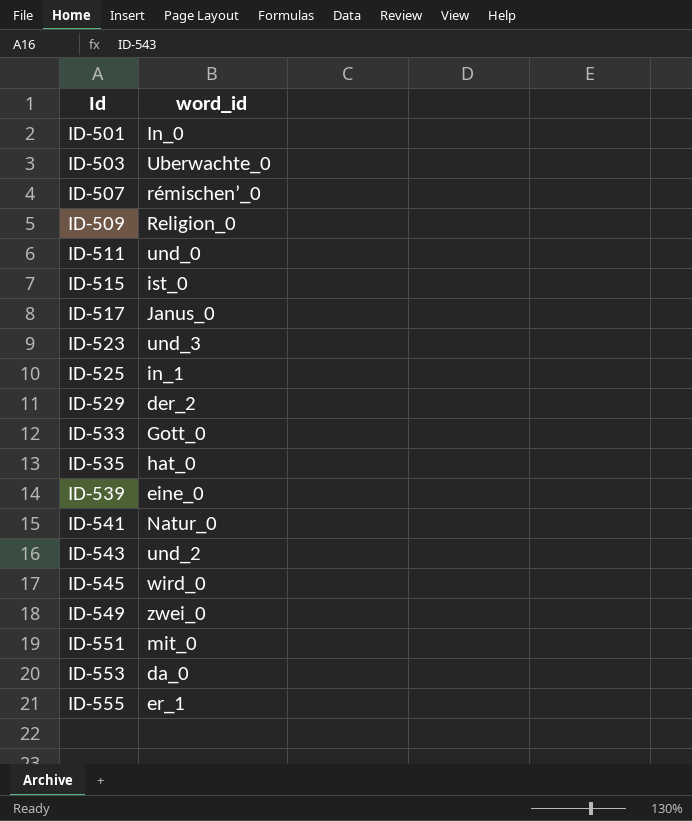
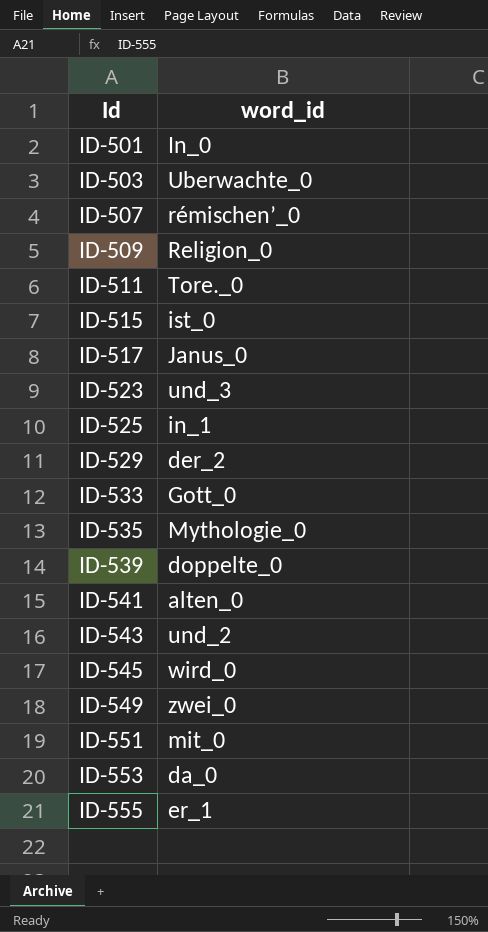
ID-511 | word_id: und_0 -> Tore._0
ID-535 | word_id: hat_0 -> Mythologie_0
ID-539 | word_id: eine_0 -> doppelte_0
ID-541 | word_id: Natur_0 -> alten_0

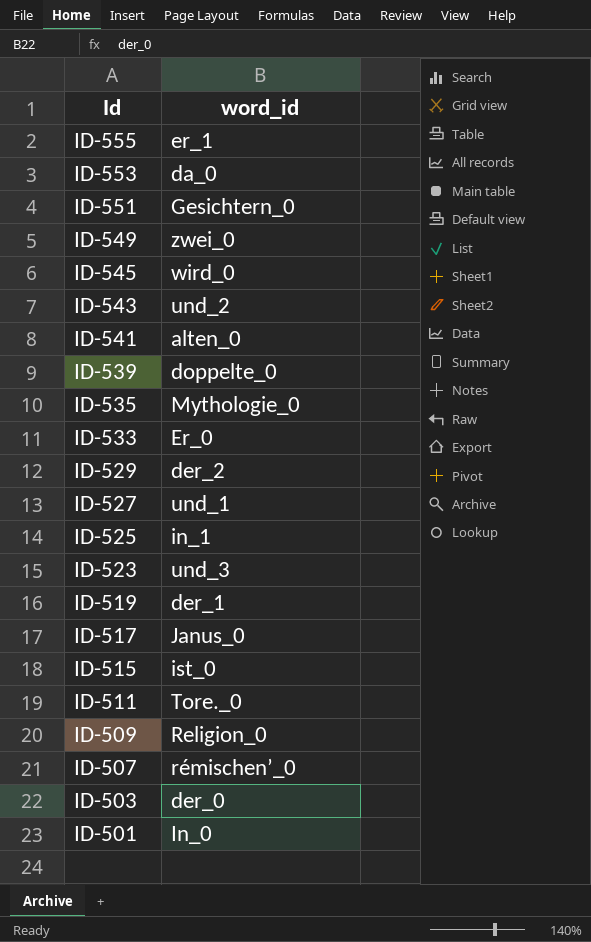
row order: Id ascending -> Id descending
ID-551 | word_id: mit_0 -> Gesichtern_0
ID-533 | word_id: Gott_0 -> Er_0
row ID-527: none -> und_1
row ID-519: none -> der_1
ID-503 | word_id: Uberwachte_0 -> der_0

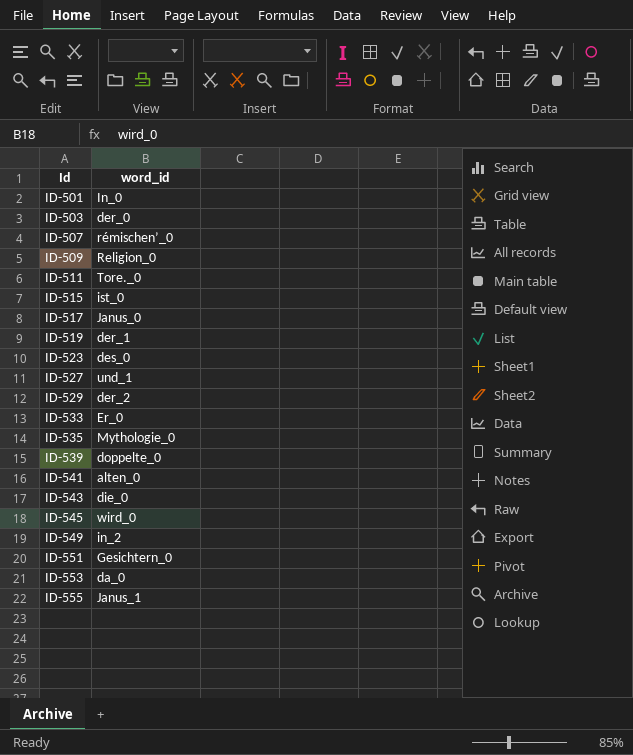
row order: Id descending -> Id ascending
row ID-525: in_1 -> none
ID-523 | word_id: und_3 -> des_0
ID-543 | word_id: und_2 -> die_0
ID-549 | word_id: zwei_0 -> in_2
ID-555 | word_id: er_1 -> Janus_1

